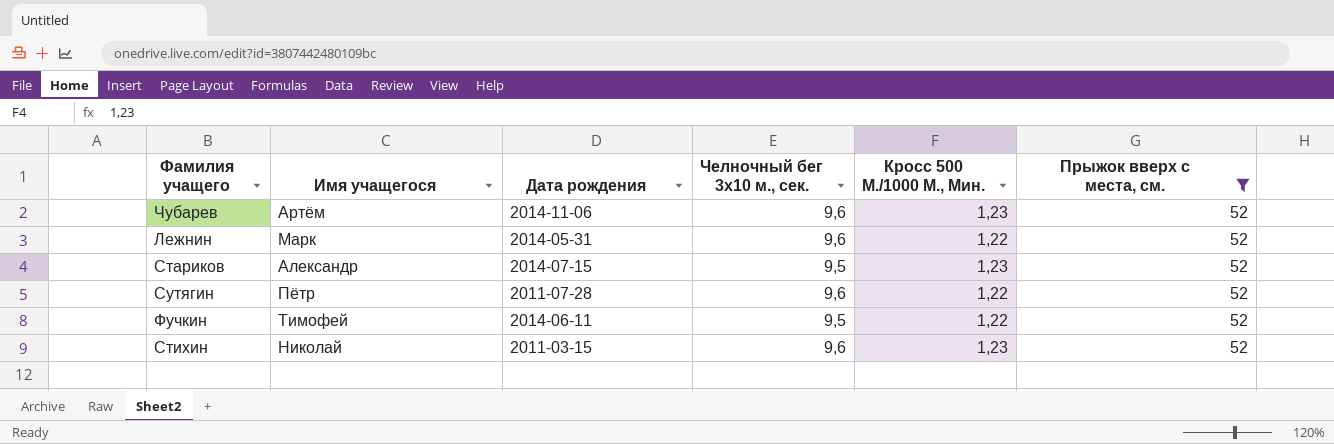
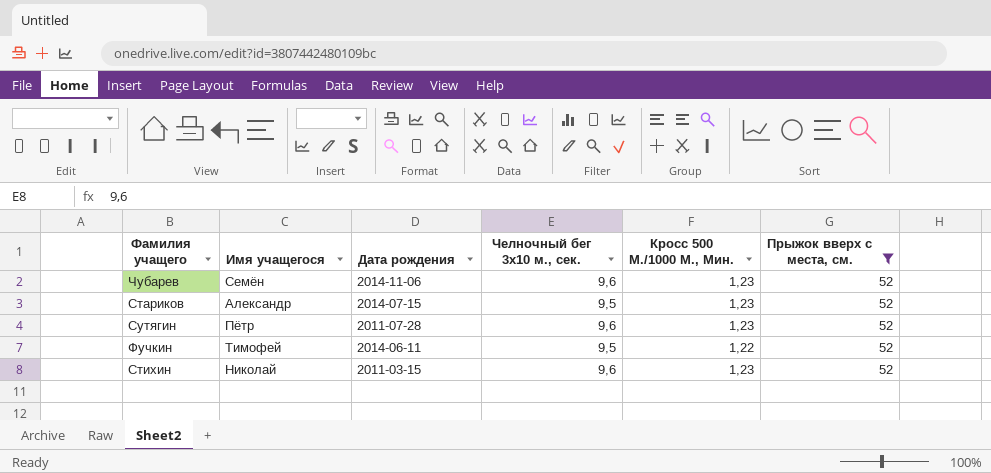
row Лежнин: Марк | 2014-05-31 | 9,6 | 1,22 | 52 -> none
Чубарев | Имя учащегося: Артём -> Семён
Сутягин | Кросс 500 М./1000 М., Мин.: 1,22 -> 1,23

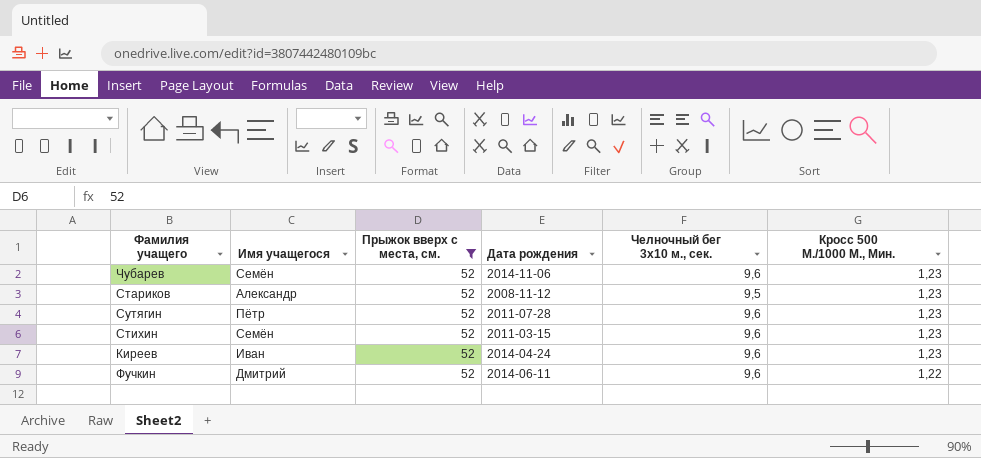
row order: none -> Кросс 500 М./1000 М., Мин. descending
column Прыжок вверх с места, см. | position: 6 -> 3
Стариков | Дата рождения: 2014-07-15 -> 2008-11-12
Стихин | Имя учащегося: Николай -> Семён
row Киреев: none -> Иван | 52 | 2014-04-24 | 9,6 | 1,23
Фучкин | Имя учащегося: Тимофей -> Дмитрий
Фучкин | Челночный бег 3х10 м., сек.: 9,5 -> 9,6

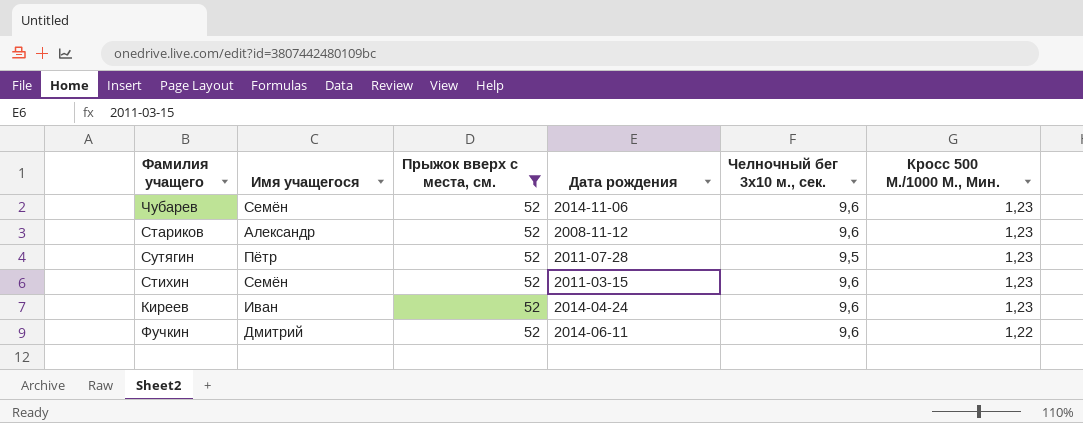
Стариков | Челночный бег 3х10 м., сек.: 9,5 -> 9,6
Сутягин | Челночный бег 3х10 м., сек.: 9,6 -> 9,5

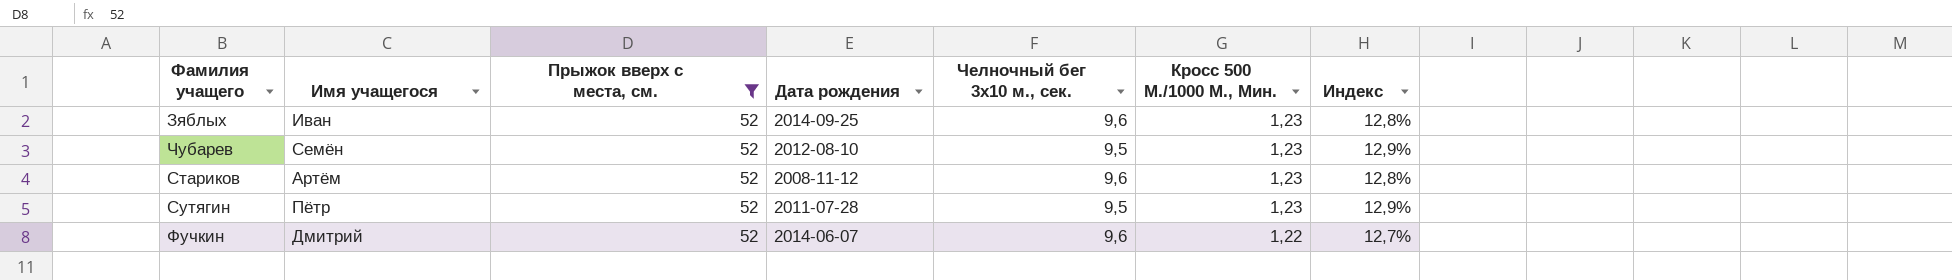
column Индекс | formula: none -> [Кросс 500 М./1000 М., Мин.] / [Челночный бег 3х10 м., сек.]
row Стихин: Семён | 52 | 2011-03-15 | 9,6 | 1,23 -> none
row Киреев: Иван | 52 | 2014-04-24 | 9,6 | 1,23 -> none
row Зяблых: none -> Иван | 52 | 2014-09-25 | 9,6 | 1,23 | 12,8%
Чубарев | Дата рождения: 2014-11-06 -> 2012-08-10
Чубарев | Челночный бег 3х10 м., сек.: 9,6 -> 9,5
Стариков | Имя учащегося: Александр -> Артём
Фучкин | Дата рождения: 2014-06-11 -> 2014-06-07

